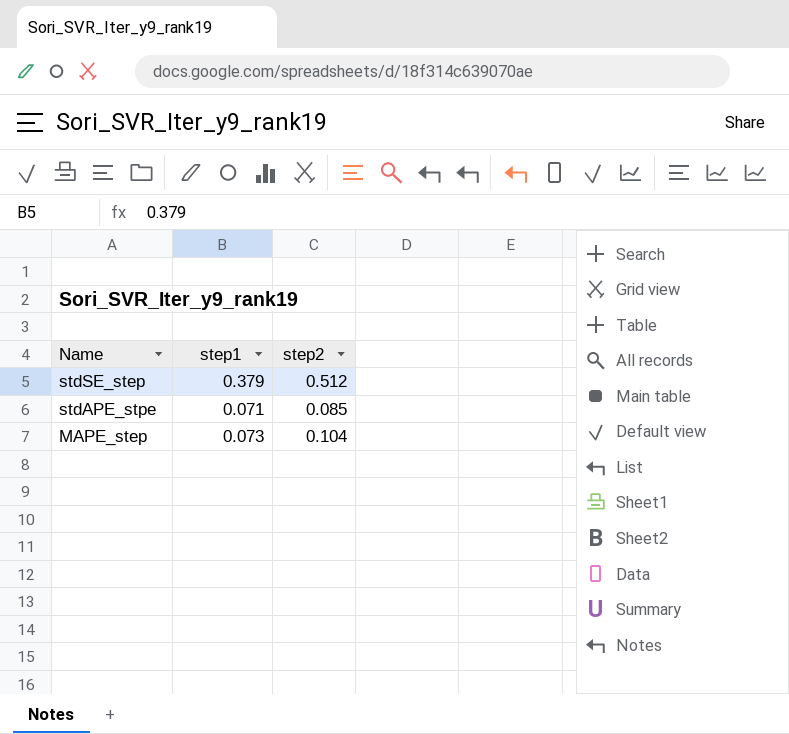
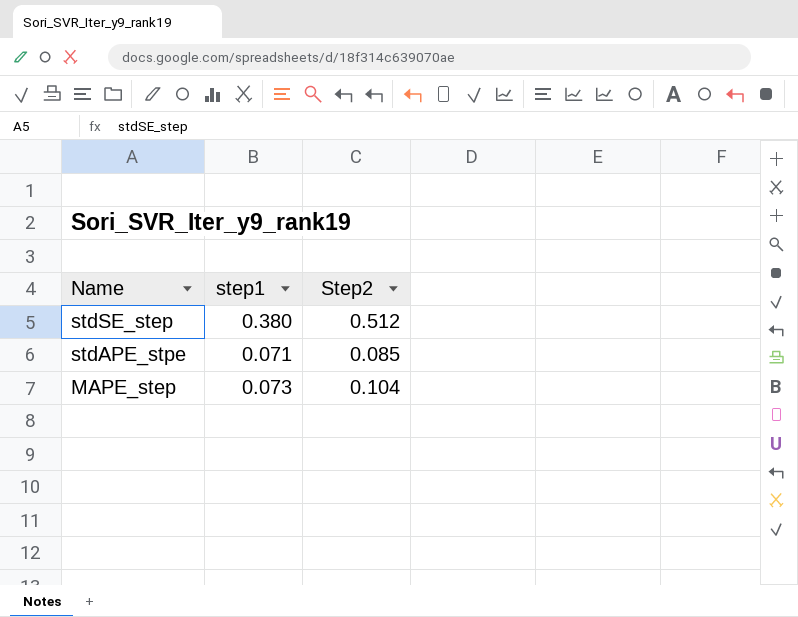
column name: step2 -> Step2
stdSE_step | step1: 0.379 -> 0.380

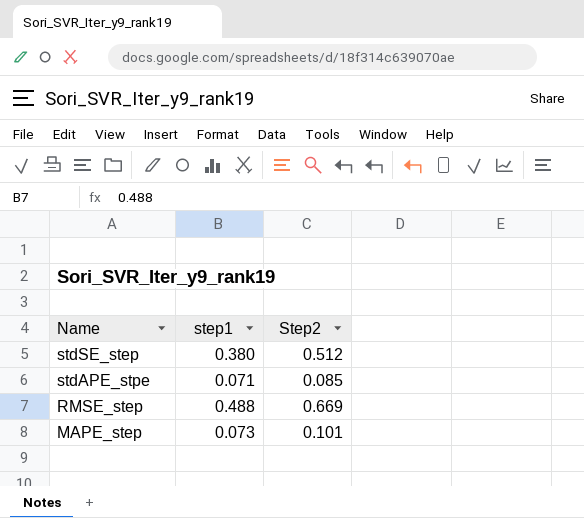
row RMSE_step: none -> 0.488 | 0.669
MAPE_step | Step2: 0.104 -> 0.101

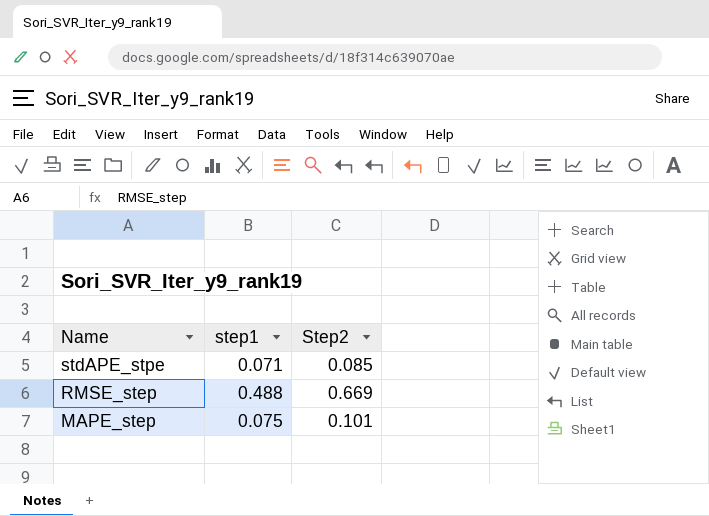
row stdSE_step: 0.380 | 0.512 -> none
MAPE_step | step1: 0.073 -> 0.075

